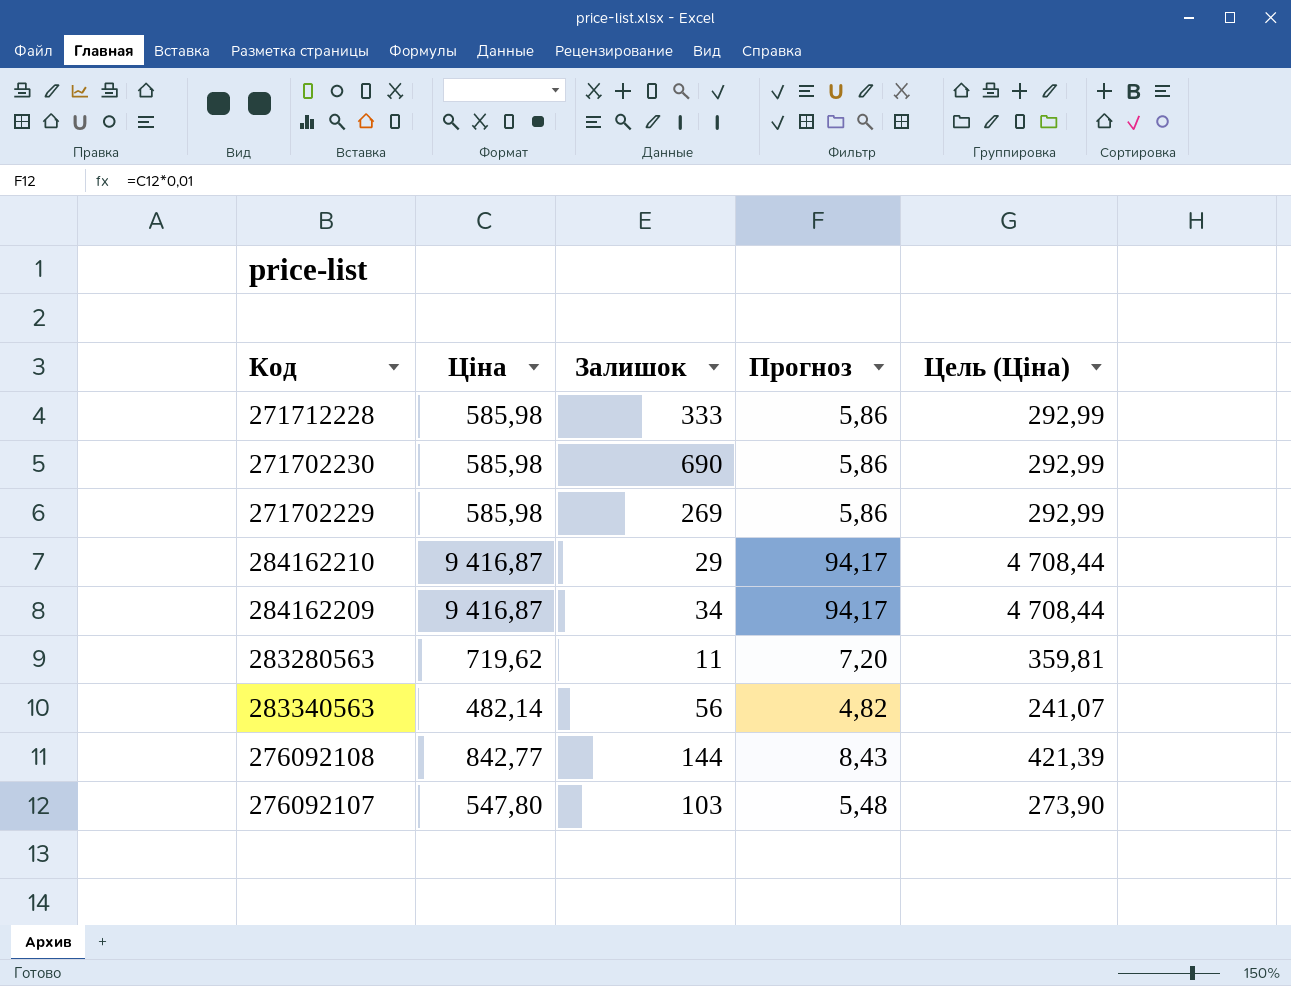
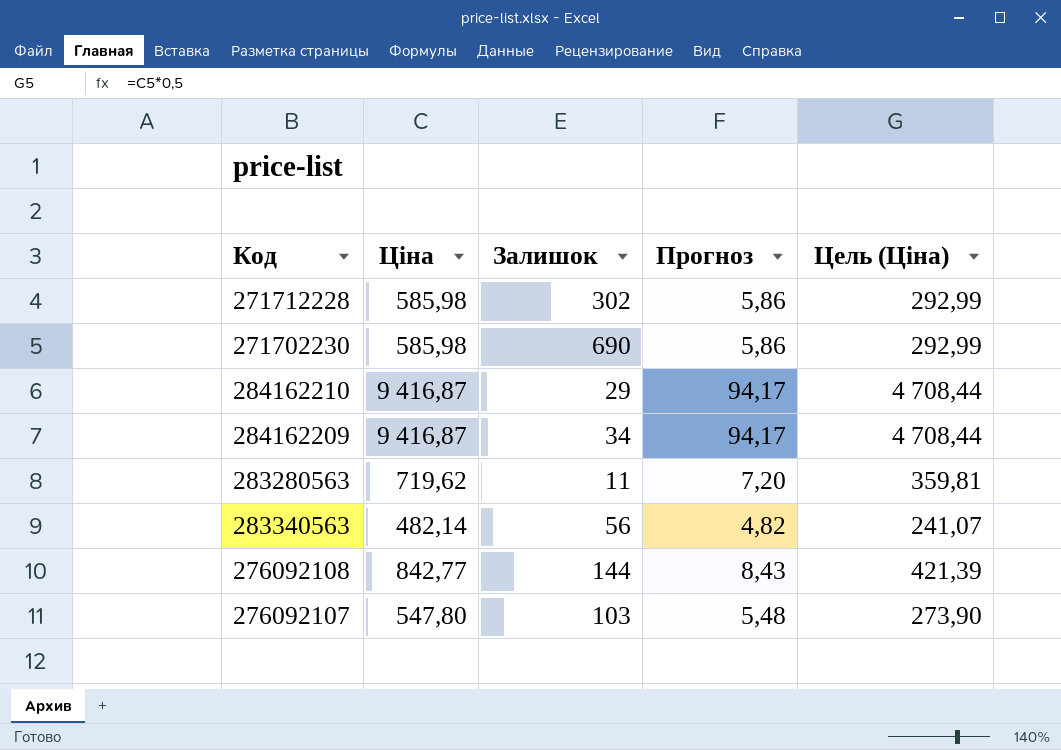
row 271702229: 585,98 | 269 | 5,86 | 292,99 -> none
271712228 | Залишок: 333 -> 302

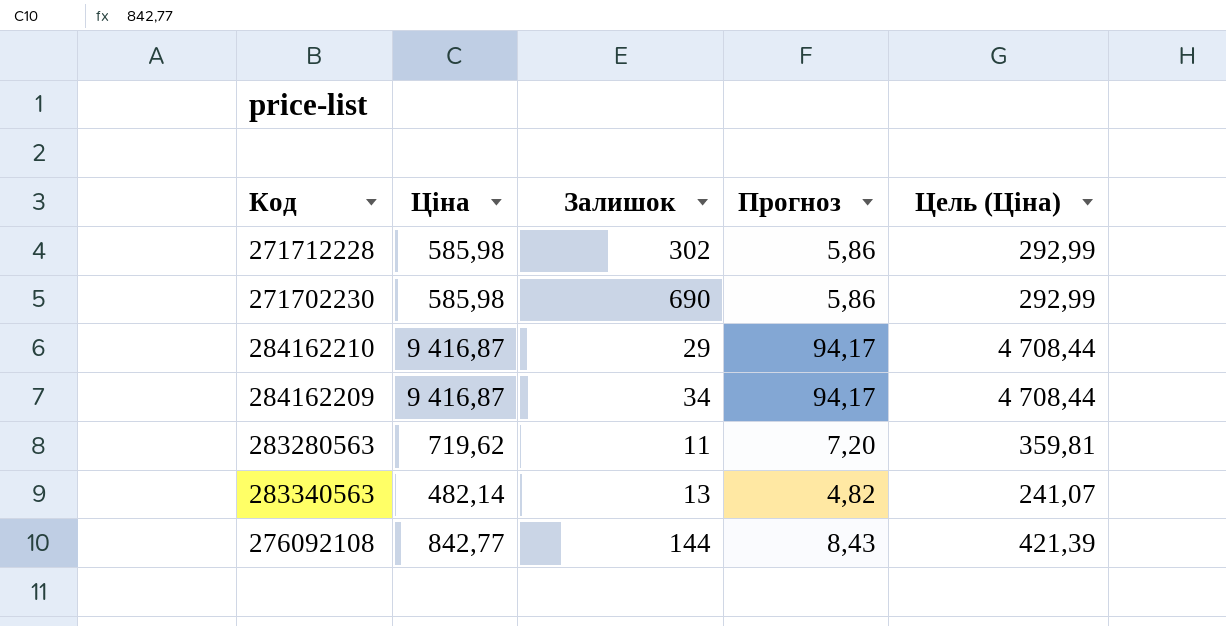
row 276092107: 547,80 | 103 | 5,48 | 273,90 -> none
283340563 | Залишок: 56 -> 13

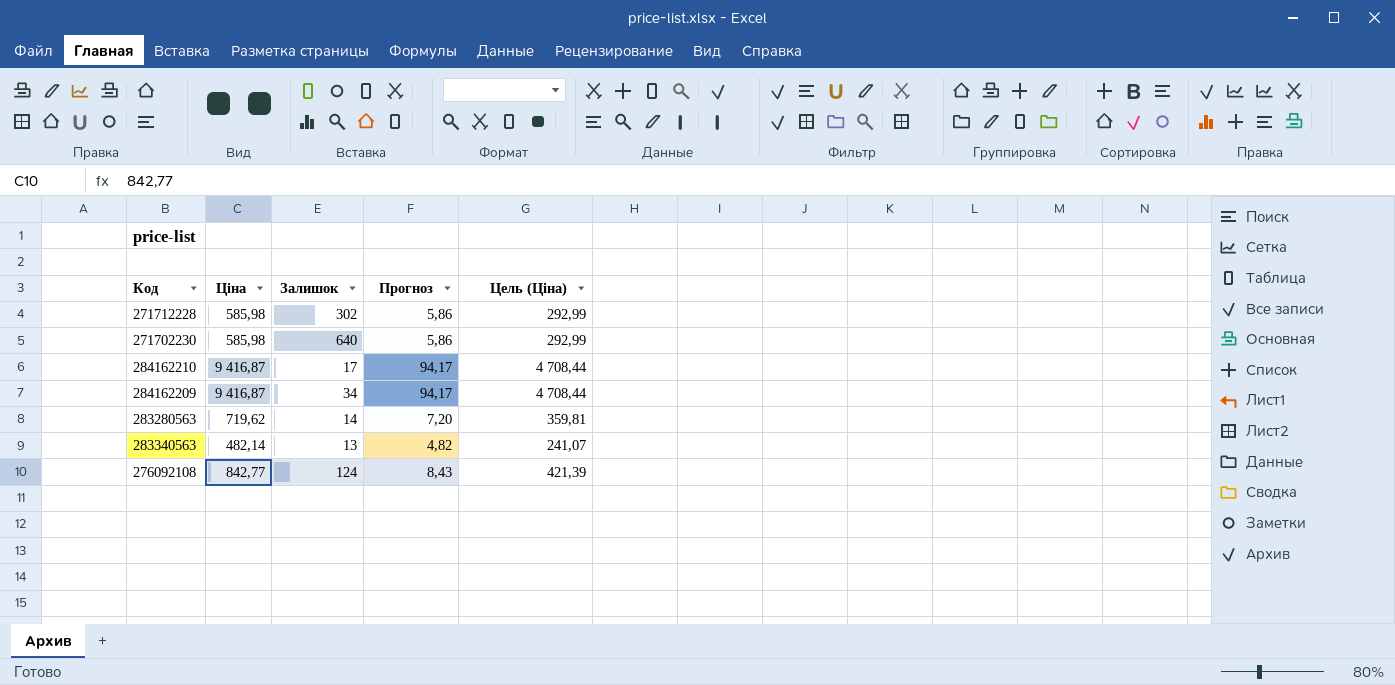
271702230 | Залишок: 690 -> 640
284162210 | Залишок: 29 -> 17
283280563 | Залишок: 11 -> 14
276092108 | Залишок: 144 -> 124

